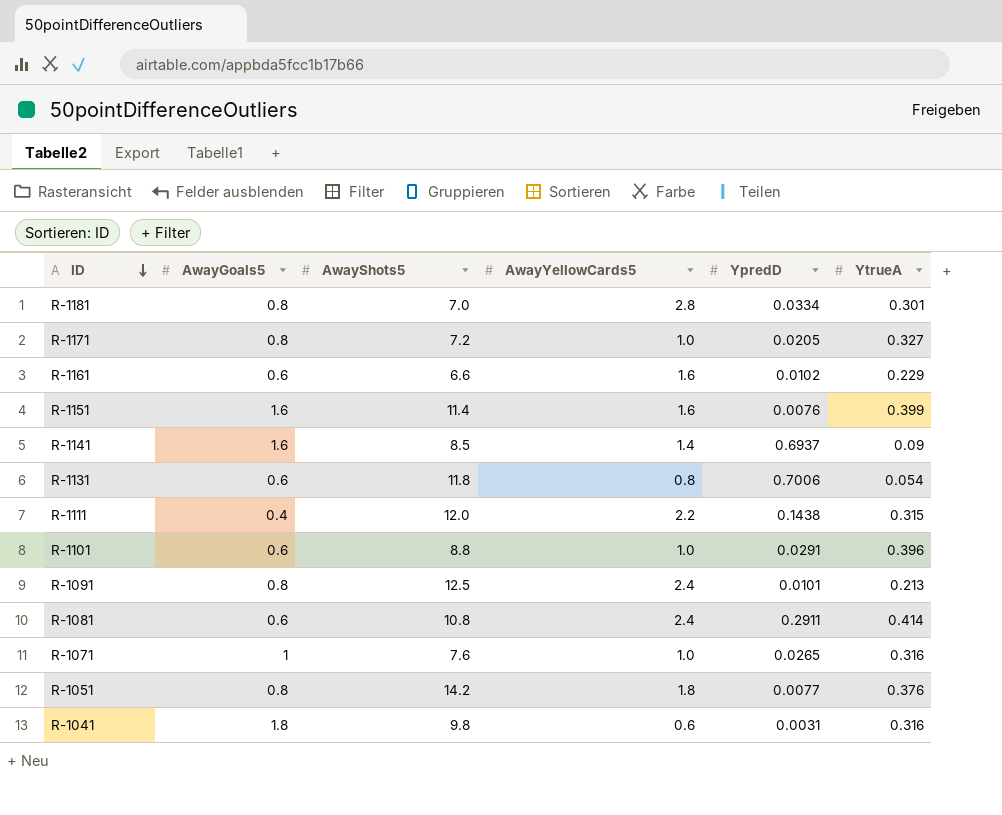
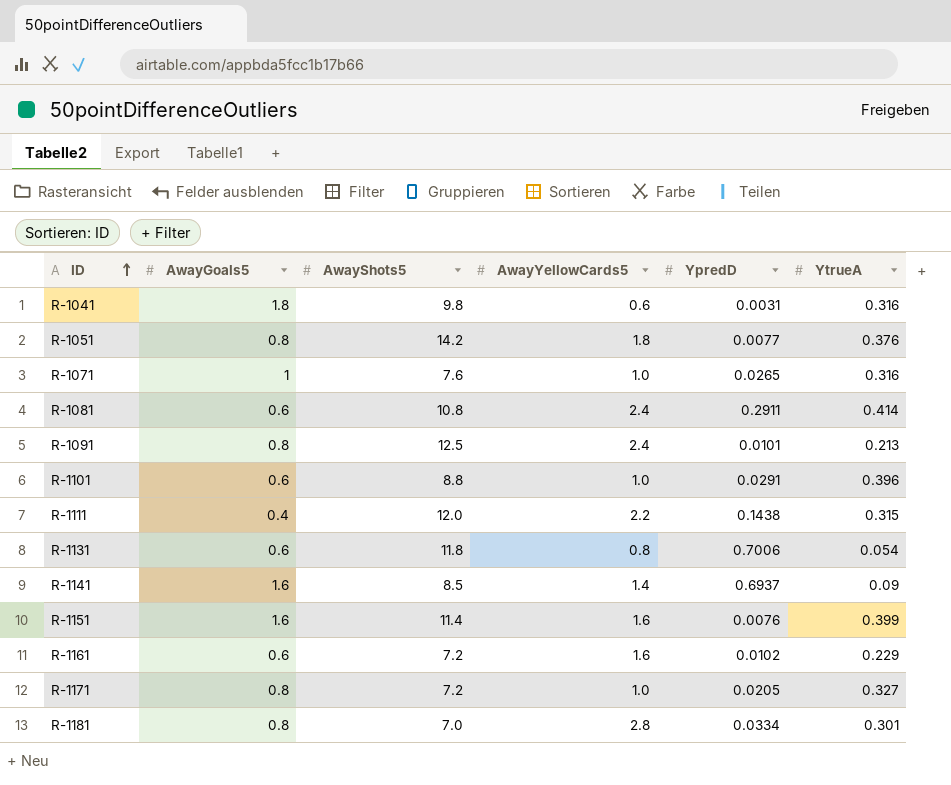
row order: ID descending -> ID ascending
R-1161 | AwayShots5: 6.6 -> 7.2

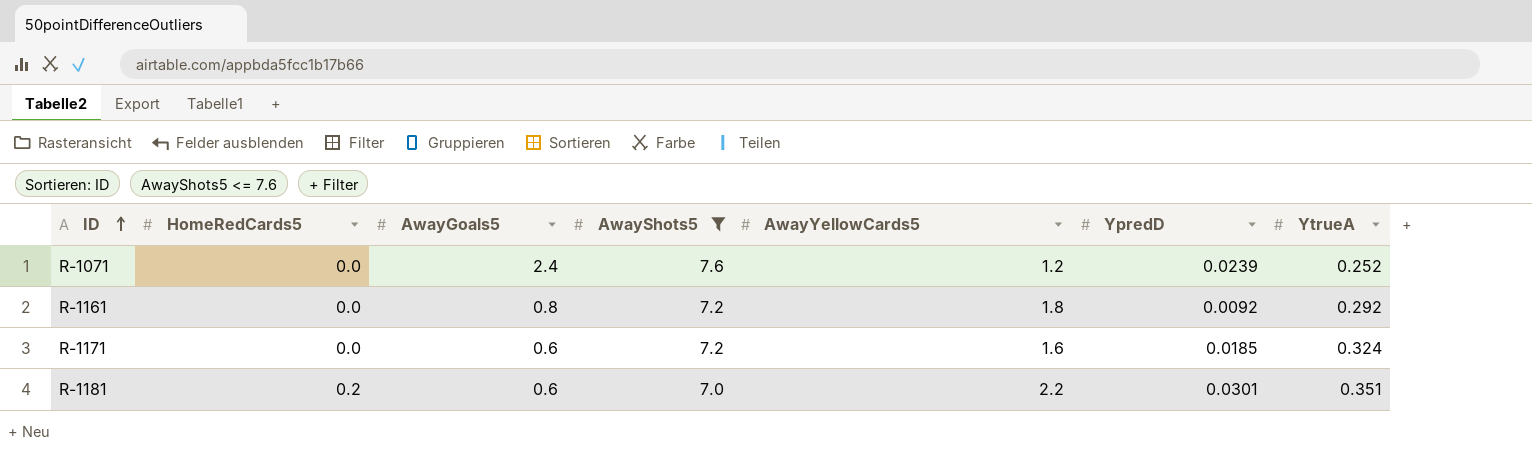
filter: none -> AwayShots5 <= 7.6
column HomeRedCards5 | position: none -> 2
R-1071 | AwayGoals5: 1 -> 2.4
R-1071 | AwayYellowCards5: 1.0 -> 1.2
R-1071 | YpredD: 0.0265 -> 0.0239
R-1071 | YtrueA: 0.316 -> 0.252
R-1161 | AwayGoals5: 0.6 -> 0.8
R-1161 | AwayYellowCards5: 1.6 -> 1.8
R-1161 | YpredD: 0.0102 -> 0.0092
R-1161 | YtrueA: 0.229 -> 0.292
R-1171 | AwayGoals5: 0.8 -> 0.6
R-1171 | AwayYellowCards5: 1.0 -> 1.6
R-1171 | YpredD: 0.0205 -> 0.0185
R-1171 | YtrueA: 0.327 -> 0.324
R-1181 | AwayGoals5: 0.8 -> 0.6
R-1181 | AwayYellowCards5: 2.8 -> 2.2
R-1181 | YpredD: 0.0334 -> 0.0301
R-1181 | YtrueA: 0.301 -> 0.351

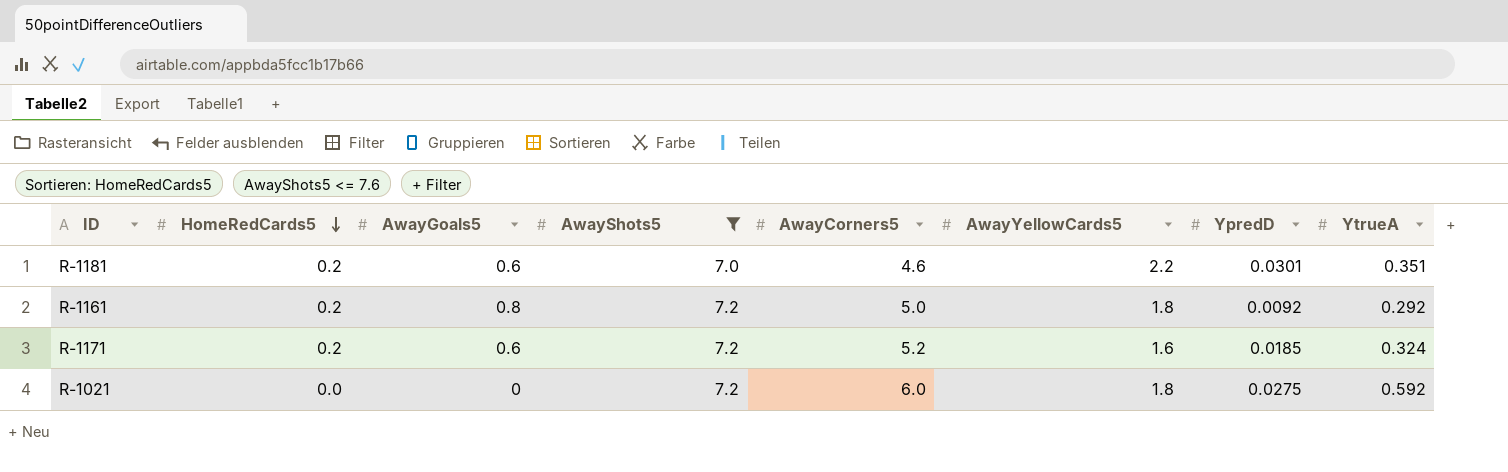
row order: ID ascending -> HomeRedCards5 descending
column AwayCorners5 | position: none -> 5
row R-1071: 0.0 | 2.4 | 7.6 | 1.2 | 0.0239 | 0.252 -> none
R-1161 | HomeRedCards5: 0.0 -> 0.2
R-1171 | HomeRedCards5: 0.0 -> 0.2
row R-1021: none -> 0.0 | 0 | 7.2 | 6.0 | 1.8 | 0.0275 | 0.592

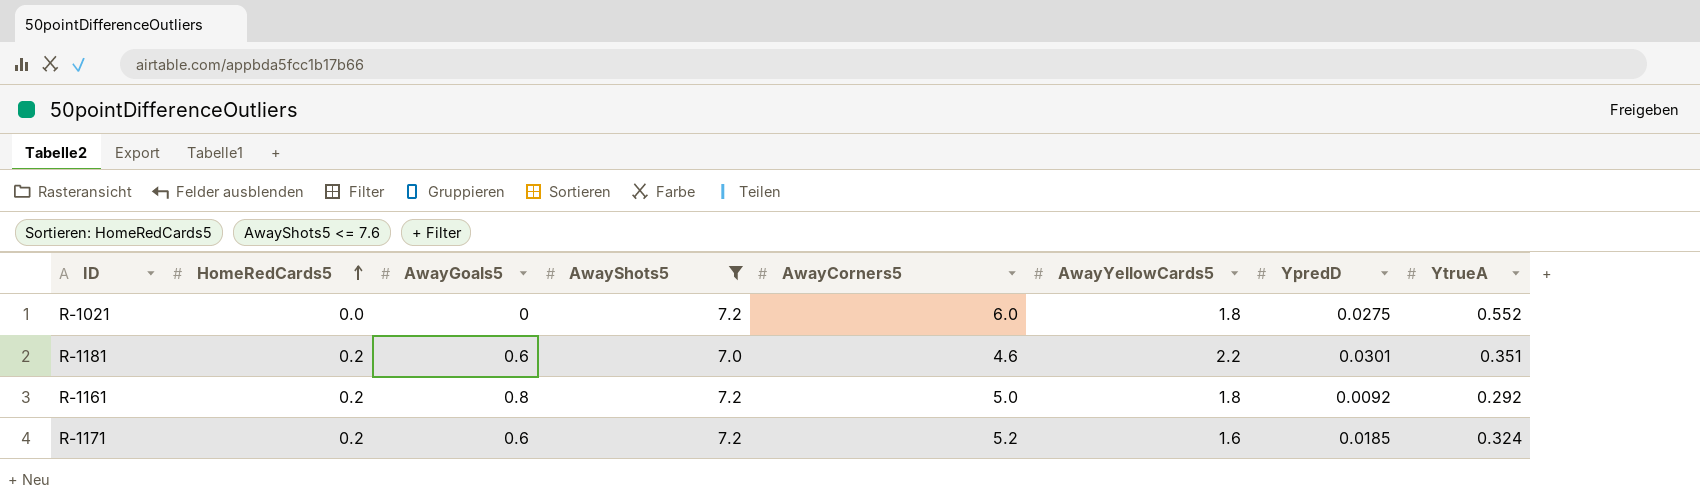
row order: HomeRedCards5 descending -> HomeRedCards5 ascending
R-1021 | YtrueA: 0.592 -> 0.552

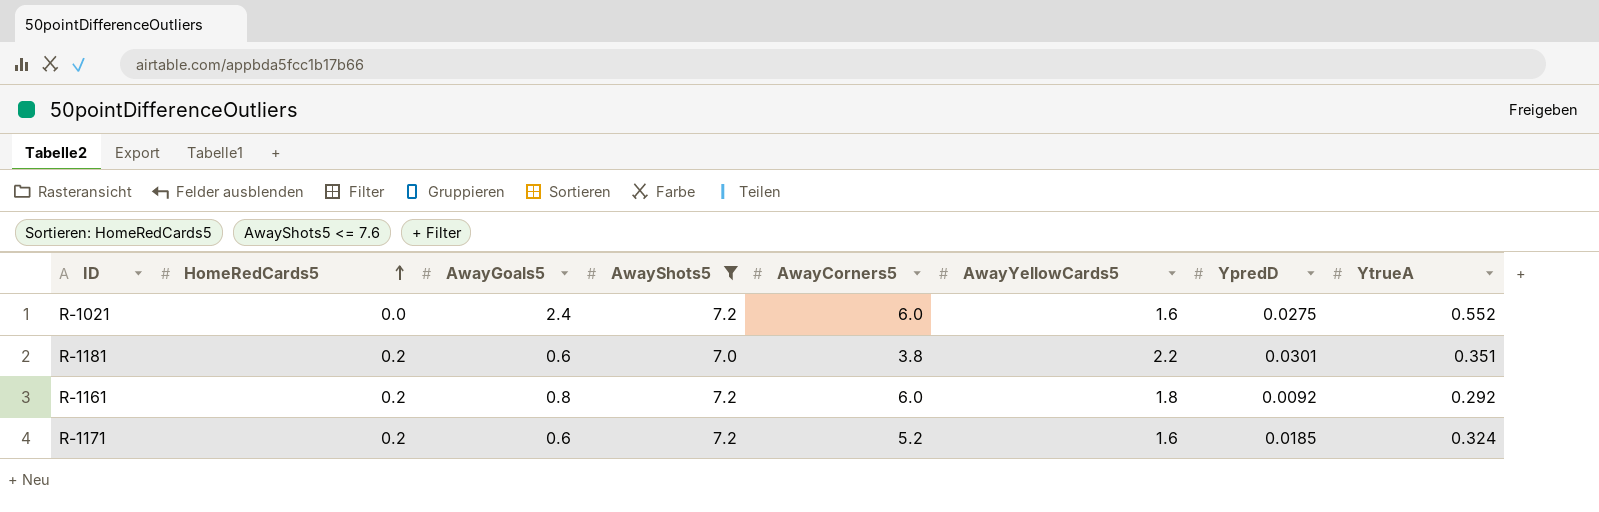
R-1021 | AwayGoals5: 0 -> 2.4
R-1021 | AwayYellowCards5: 1.8 -> 1.6
R-1181 | AwayCorners5: 4.6 -> 3.8
R-1161 | AwayCorners5: 5.0 -> 6.0

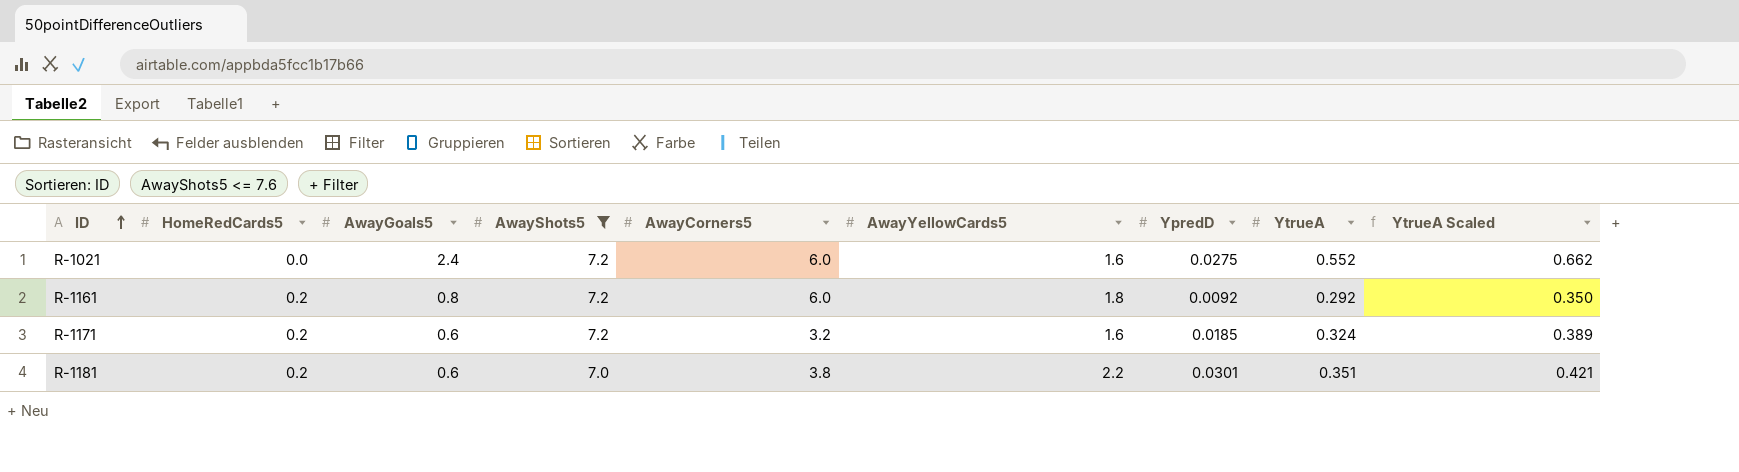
row order: HomeRedCards5 ascending -> ID ascending
column YtrueA Scaled | formula: none -> [YtrueA] * 1.2
R-1171 | AwayCorners5: 5.2 -> 3.2

